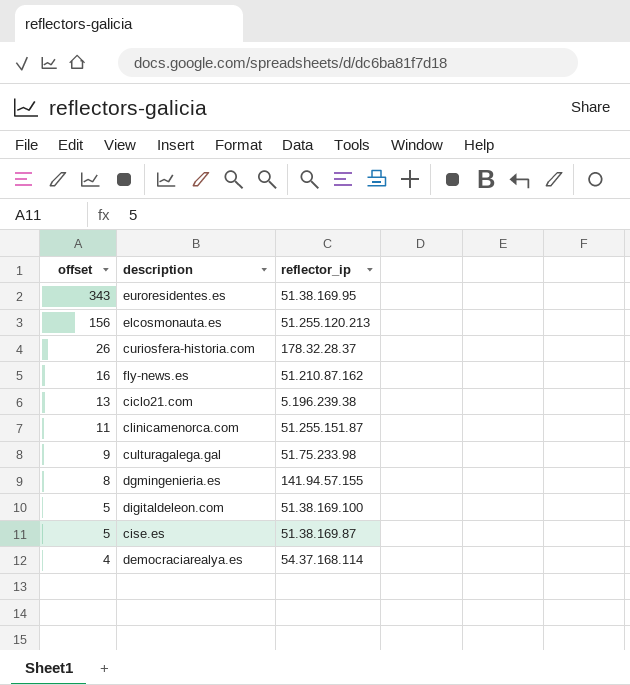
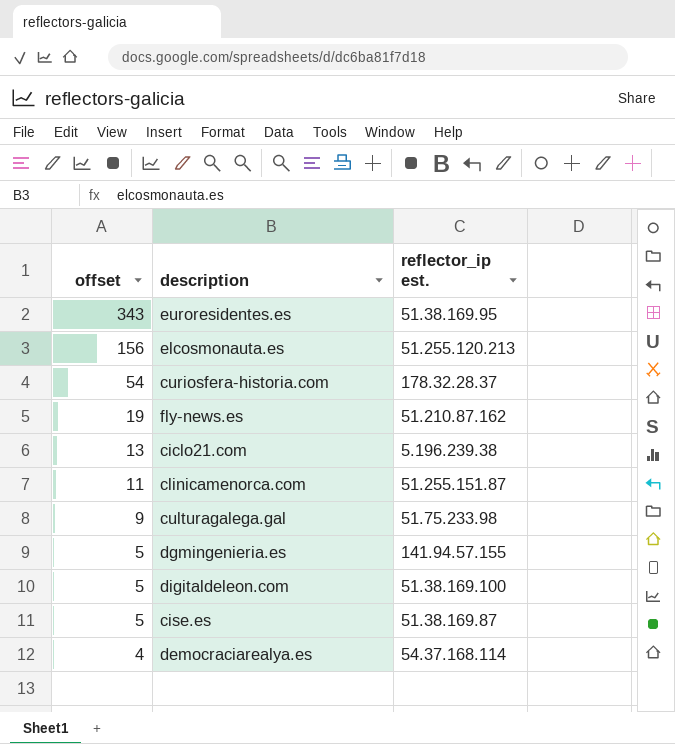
column name: reflector_ip -> reflector_ip est.
curiosfera-historia.com | offset: 26 -> 54
fly-news.es | offset: 16 -> 19
dgmingenieria.es | offset: 8 -> 5

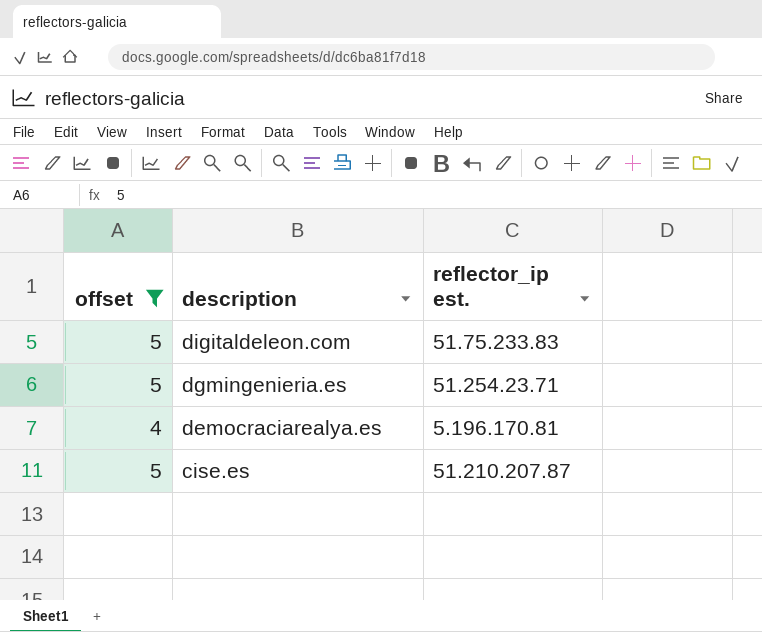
filter: none -> offset <= 5
row order: offset descending -> description descending
digitaldeleon.com | reflector_ip est.: 51.38.169.100 -> 51.75.233.83
dgmingenieria.es | reflector_ip est.: 141.94.57.155 -> 51.254.23.71
democraciarealya.es | reflector_ip est.: 54.37.168.114 -> 5.196.170.81
cise.es | reflector_ip est.: 51.38.169.87 -> 51.210.207.87

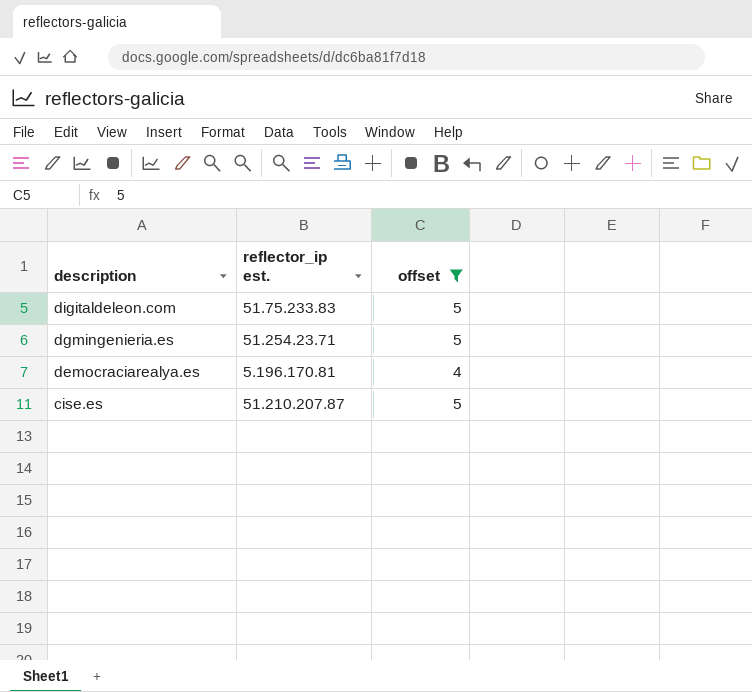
column offset | position: 1 -> 3

